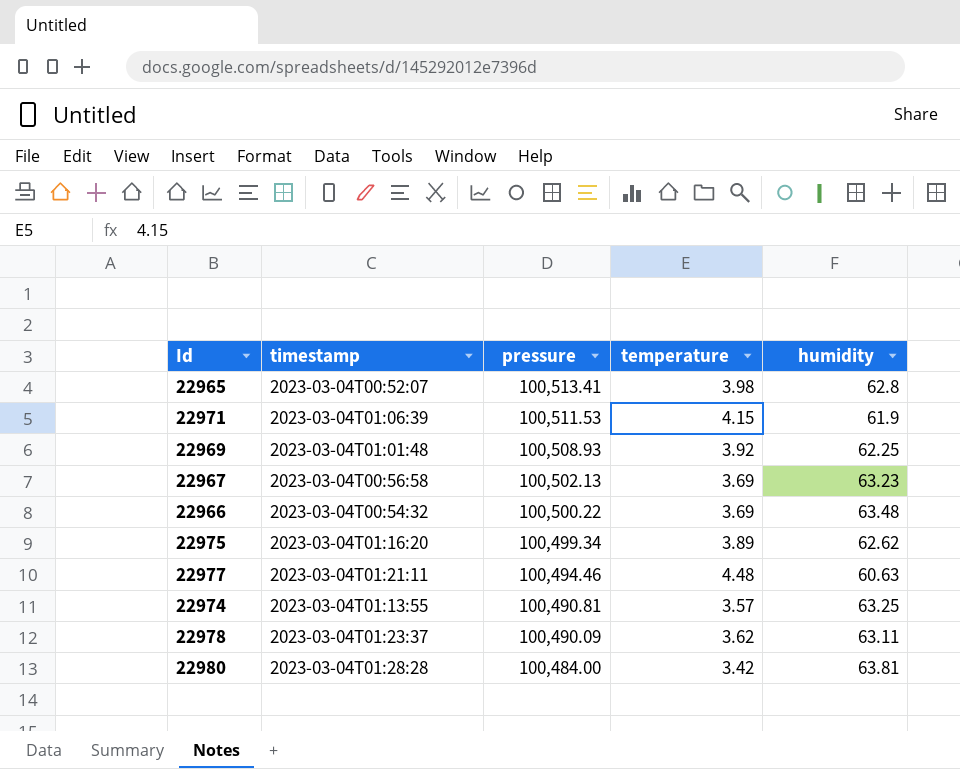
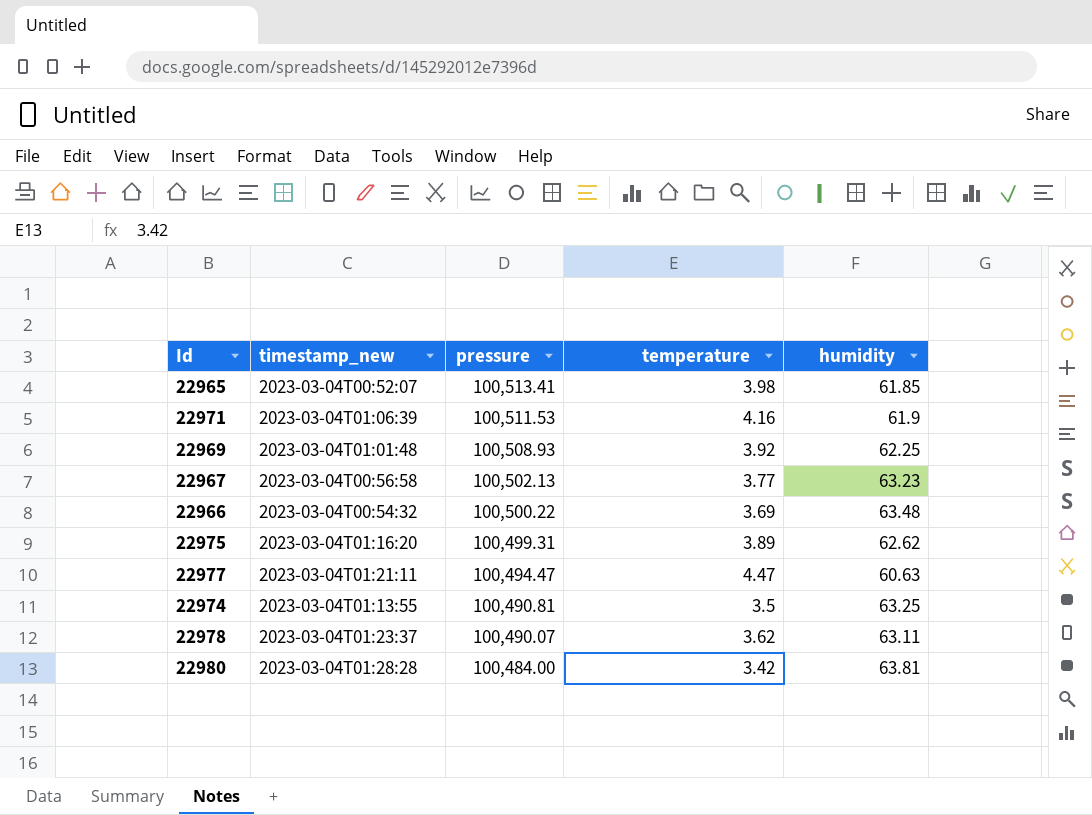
column name: timestamp -> timestamp_new
22965 | humidity: 62.8 -> 61.85
22971 | temperature: 4.15 -> 4.16
22967 | temperature: 3.69 -> 3.77
22975 | pressure: 100,499.34 -> 100,499.31
22977 | pressure: 100,494.46 -> 100,494.47
22977 | temperature: 4.48 -> 4.47
22974 | temperature: 3.57 -> 3.5
22978 | pressure: 100,490.09 -> 100,490.07

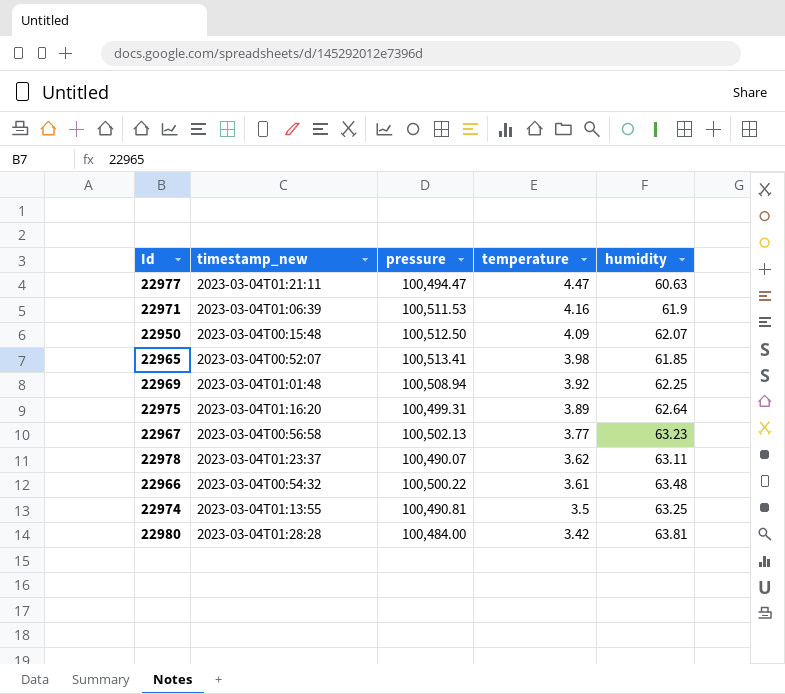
row order: pressure descending -> temperature descending
row 22950: none -> 2023-03-04T00:15:48 | 100,512.50 | 4.09 | 62.07
22969 | pressure: 100,508.93 -> 100,508.94
22975 | humidity: 62.62 -> 62.64
22966 | temperature: 3.69 -> 3.61

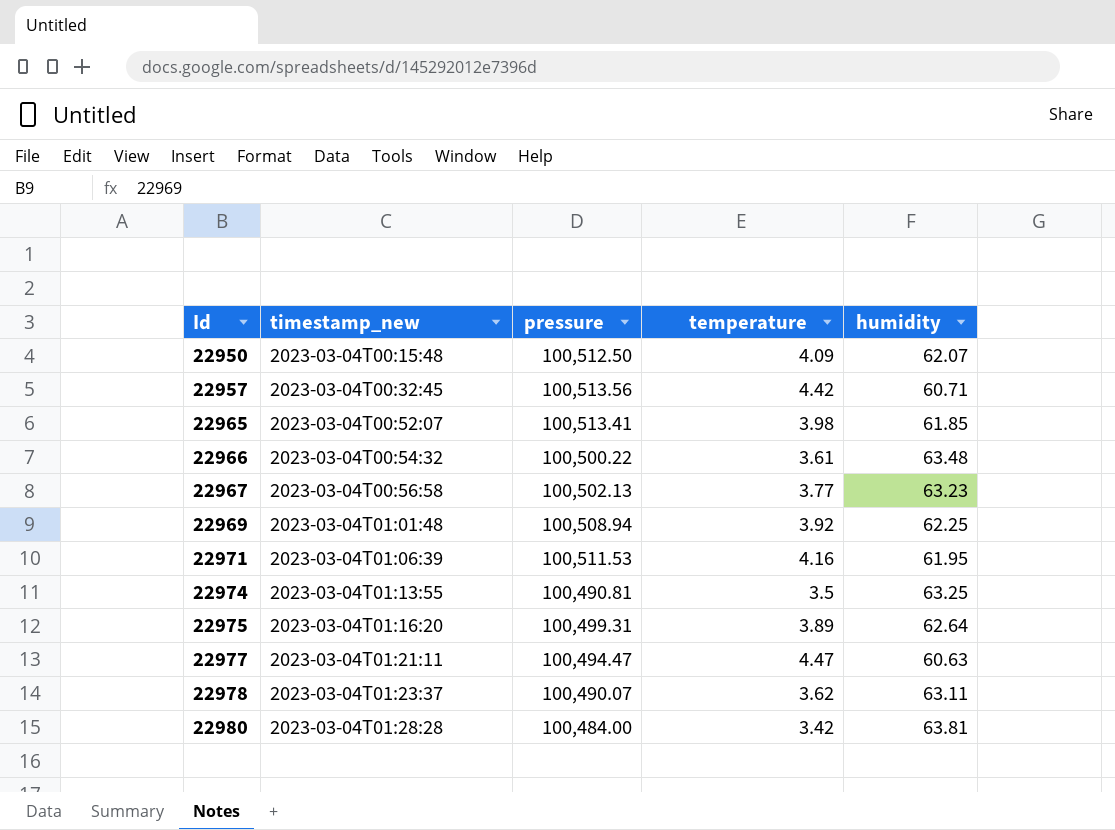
row order: temperature descending -> Id ascending
row 22957: none -> 2023-03-04T00:32:45 | 100,513.56 | 4.42 | 60.71
22971 | humidity: 61.9 -> 61.95

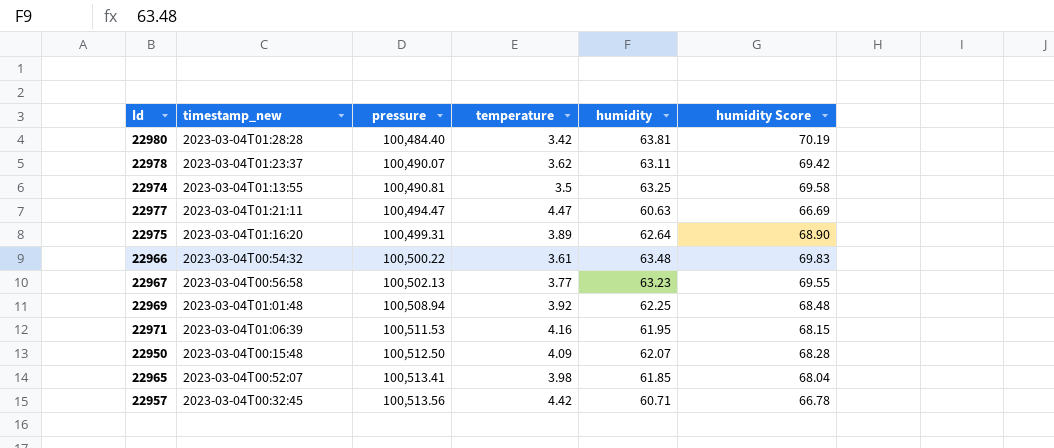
row order: Id ascending -> pressure ascending
column humidity Score | formula: none -> [humidity] * 1.1
22980 | pressure: 100,484.00 -> 100,484.40

